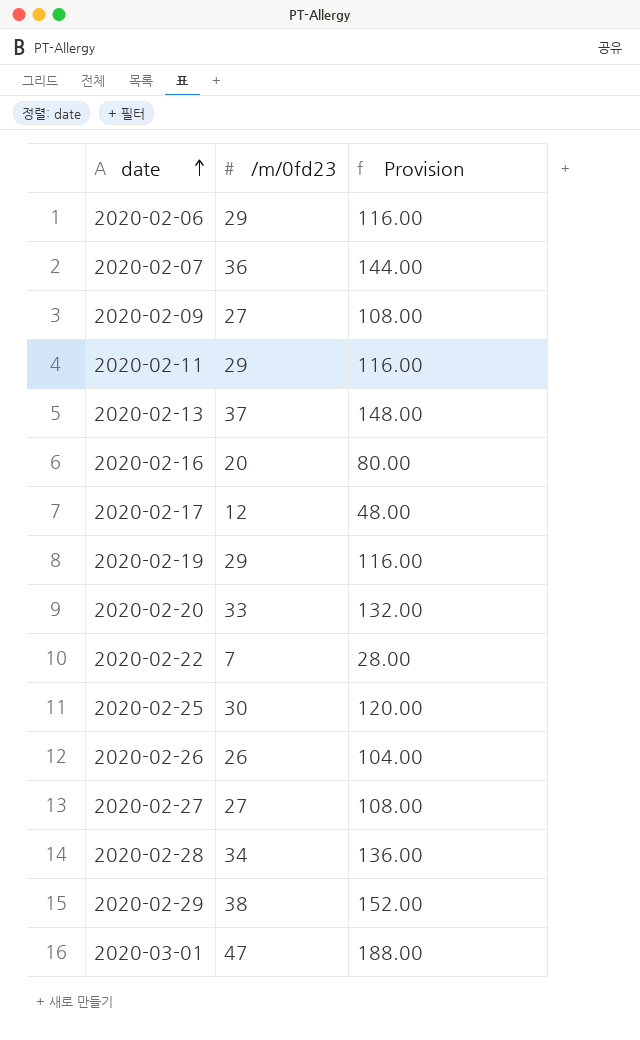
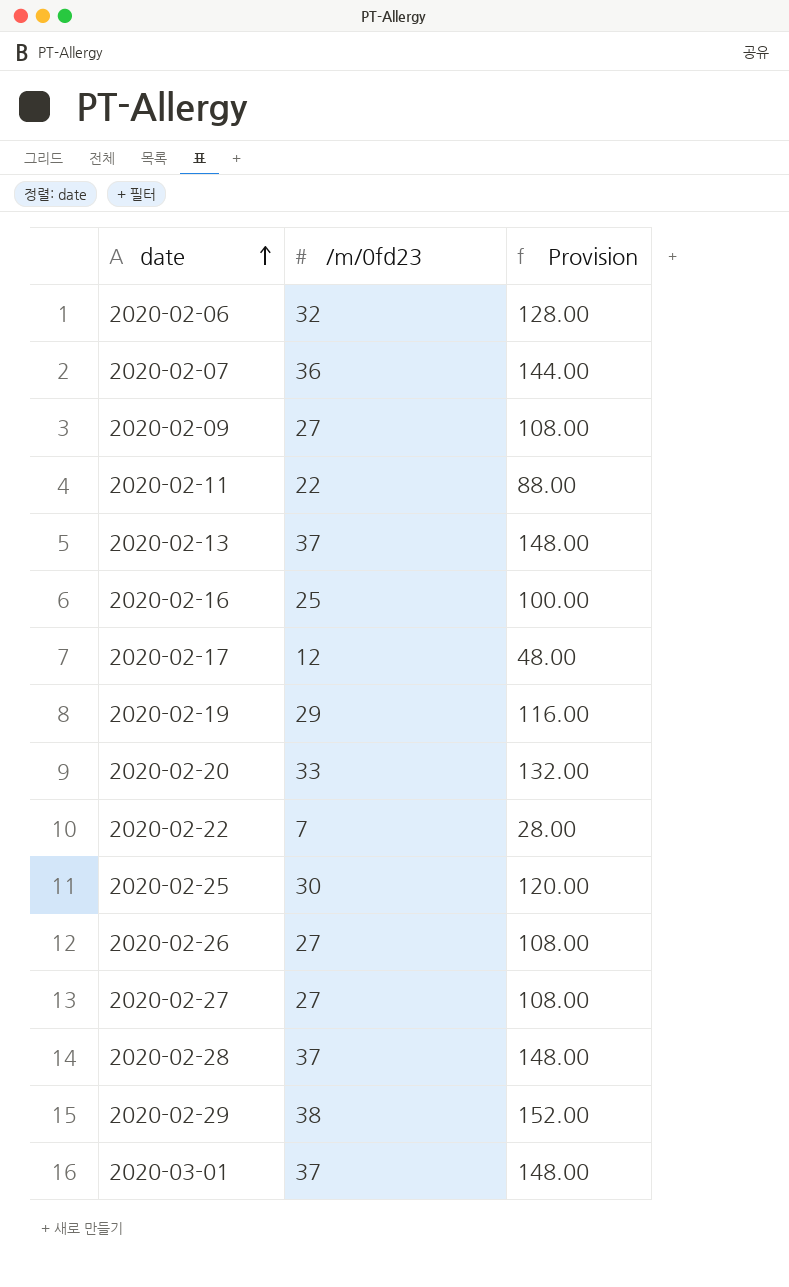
2020-02-06 | /m/0fd23: 29 -> 32
2020-02-06 | Provision: 116.00 -> 128.00
2020-02-11 | /m/0fd23: 29 -> 22
2020-02-11 | Provision: 116.00 -> 88.00
2020-02-16 | /m/0fd23: 20 -> 25
2020-02-16 | Provision: 80.00 -> 100.00
2020-02-26 | /m/0fd23: 26 -> 27
2020-02-26 | Provision: 104.00 -> 108.00
2020-02-28 | /m/0fd23: 34 -> 37
2020-02-28 | Provision: 136.00 -> 148.00
2020-03-01 | /m/0fd23: 47 -> 37
2020-03-01 | Provision: 188.00 -> 148.00

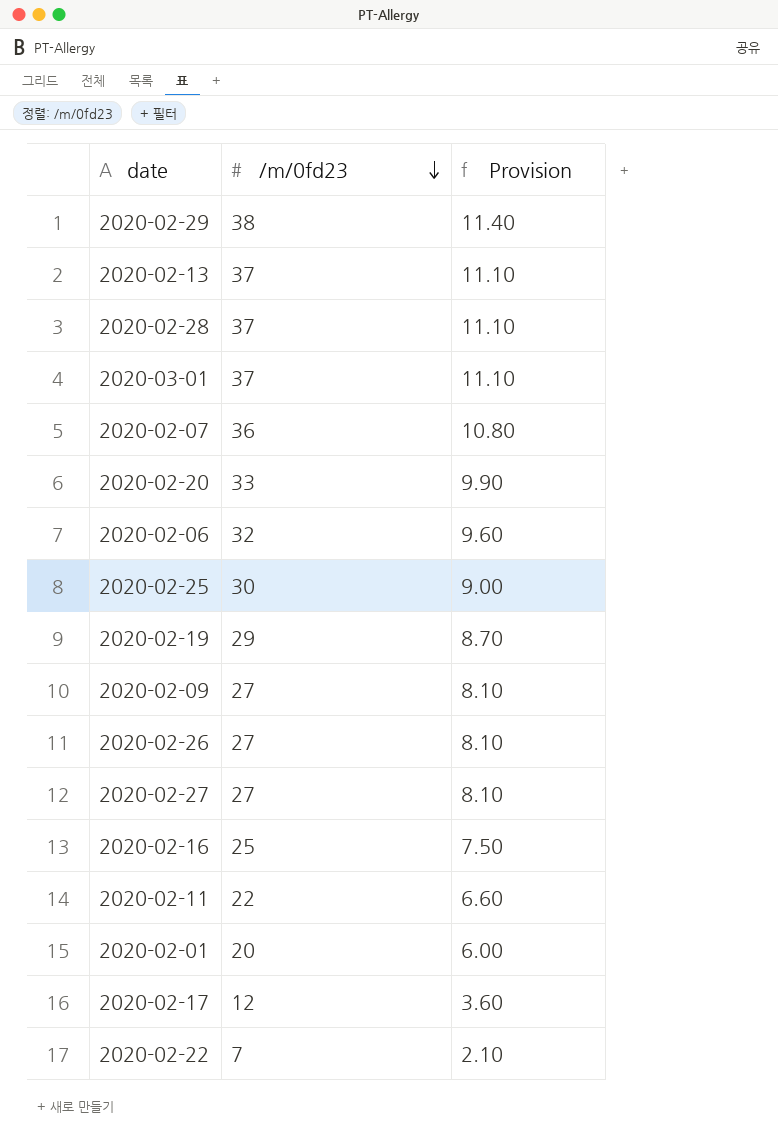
row order: date ascending -> /m/0fd23 descending
column Provision | formula: [/m/0fd23] * 4 -> [/m/0fd23] * 0.3
row 2020-02-01: none -> 20 | 6.00

